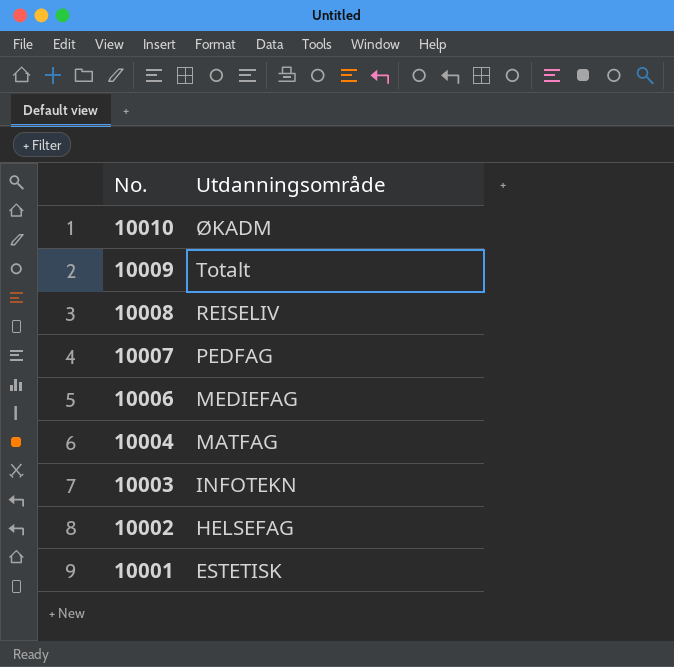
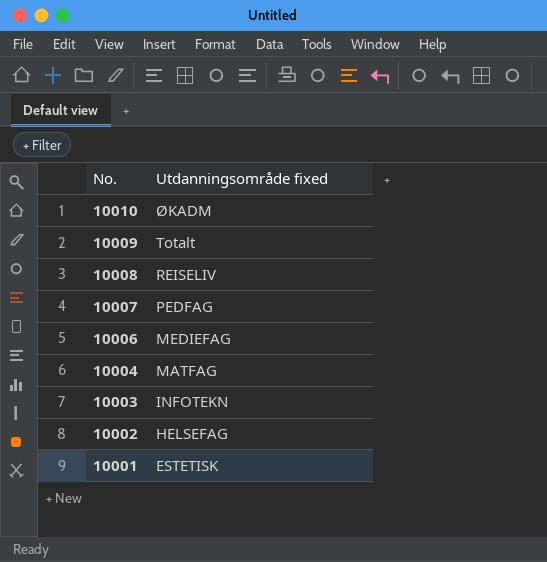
column name: Utdanningsområde -> Utdanningsområde fixed

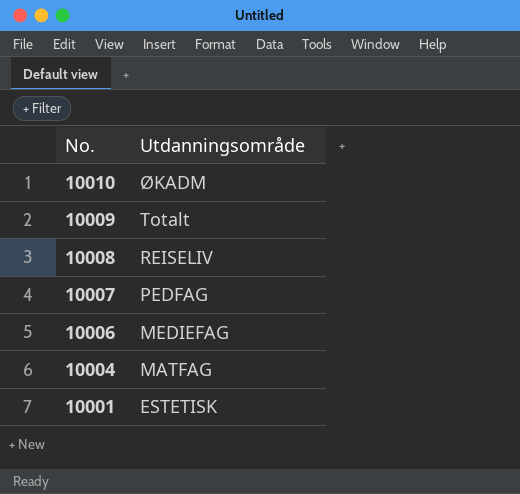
column name: Utdanningsområde fixed -> Utdanningsområde
row 10003: INFOTEKN -> none
row 10002: HELSEFAG -> none

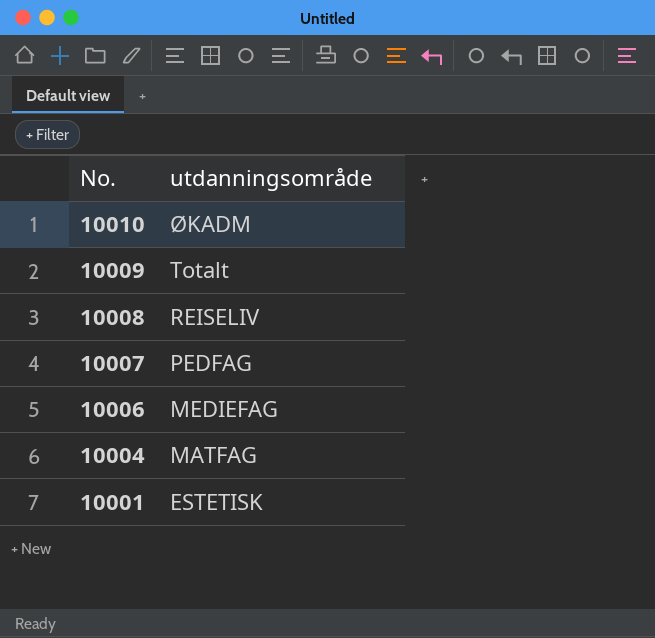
column name: Utdanningsområde -> utdanningsområde

